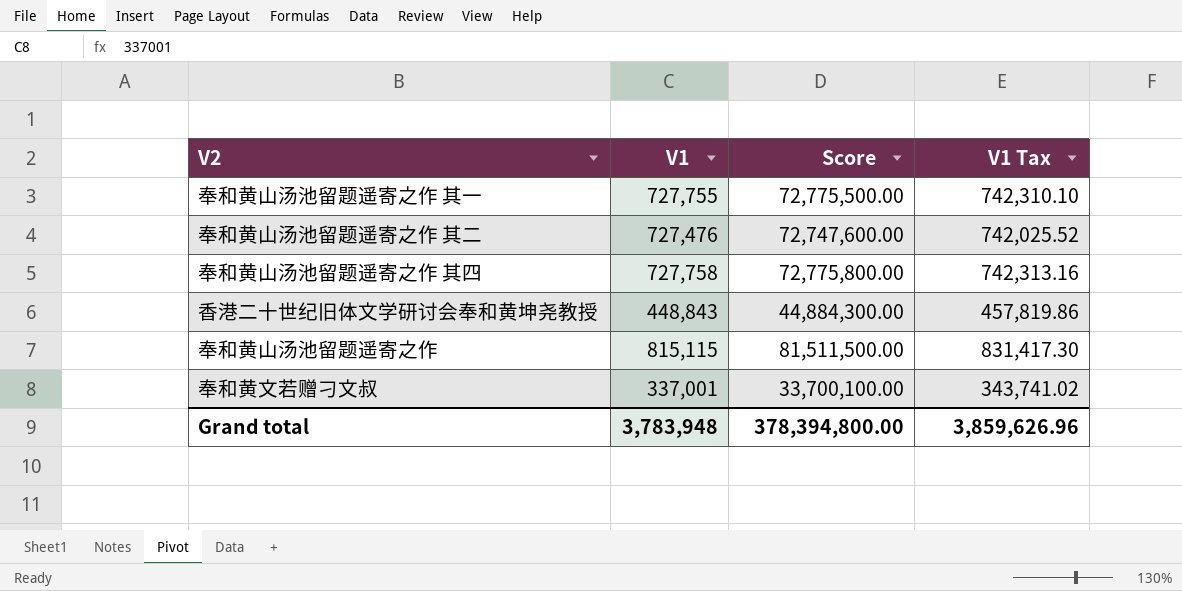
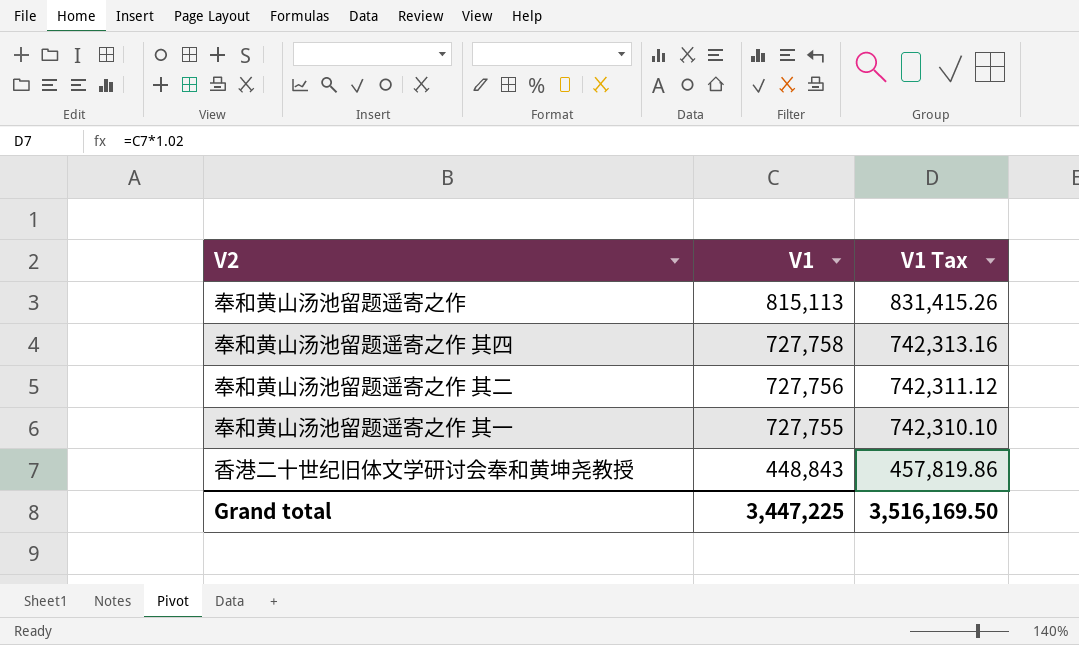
row order: none -> V1 descending
column Score | formula: [V1] * 100 -> none
row 奉和黄文若赠刁文叔: 337,001 | 33,700,100.00 | 343,741.02 -> none
奉和黄山汤池留题遥寄之作 | V1: 815,115 -> 815,113
奉和黄山汤池留题遥寄之作 | V1 Tax: 831,417.30 -> 831,415.26
奉和黄山汤池留题遥寄之作 其二 | V1: 727,476 -> 727,756
奉和黄山汤池留题遥寄之作 其二 | V1 Tax: 742,025.52 -> 742,311.12
Grand total | V1: 3,783,948 -> 3,447,225
Grand total | V1 Tax: 3,859,626.96 -> 3,516,169.50

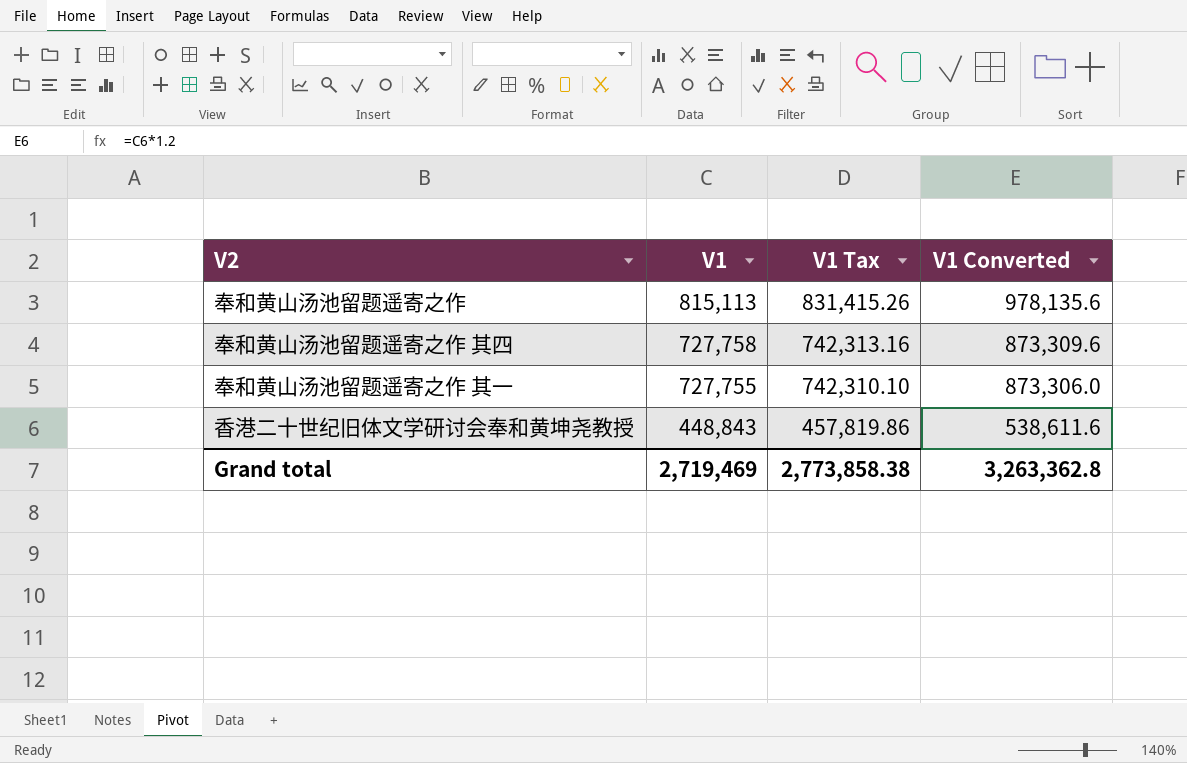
column V1 Converted | formula: none -> [V1] * 1.2
row 奉和黄山汤池留题遥寄之作 其二: 727,756 | 742,311.12 -> none
Grand total | V1: 3,447,225 -> 2,719,469
Grand total | V1 Tax: 3,516,169.50 -> 2,773,858.38

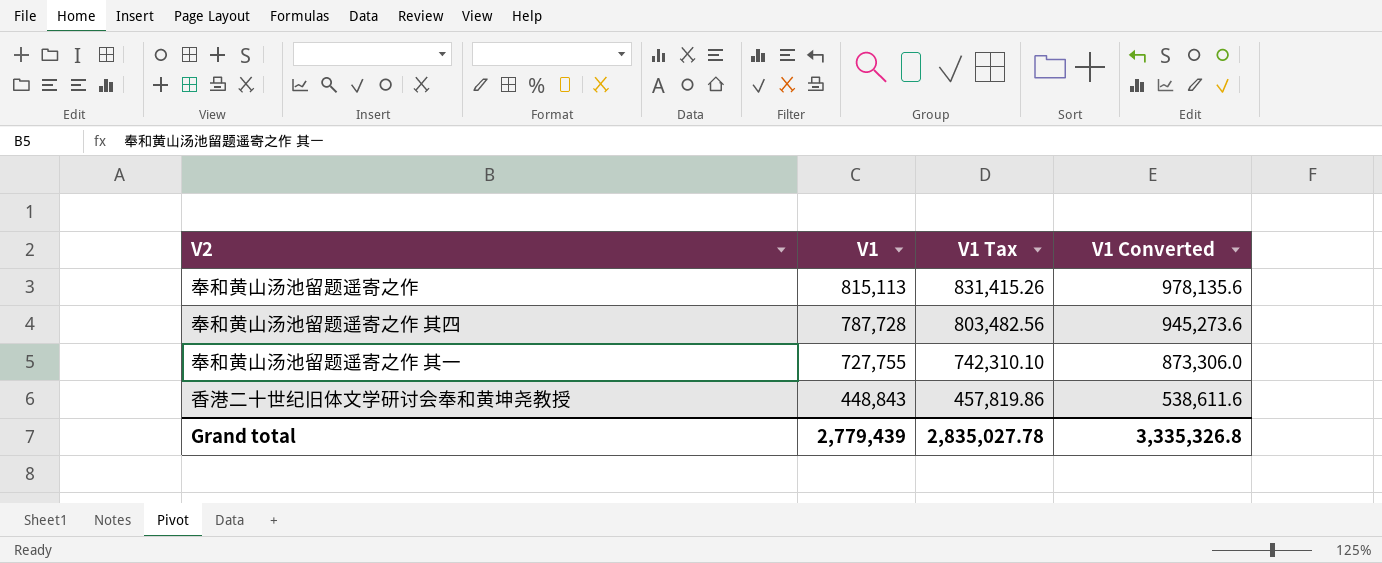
奉和黄山汤池留题遥寄之作 其四 | V1: 727,758 -> 787,728
奉和黄山汤池留题遥寄之作 其四 | V1 Tax: 742,313.16 -> 803,482.56
奉和黄山汤池留题遥寄之作 其四 | V1 Converted: 873,309.6 -> 945,273.6
Grand total | V1: 2,719,469 -> 2,779,439
Grand total | V1 Tax: 2,773,858.38 -> 2,835,027.78
Grand total | V1 Converted: 3,263,362.8 -> 3,335,326.8

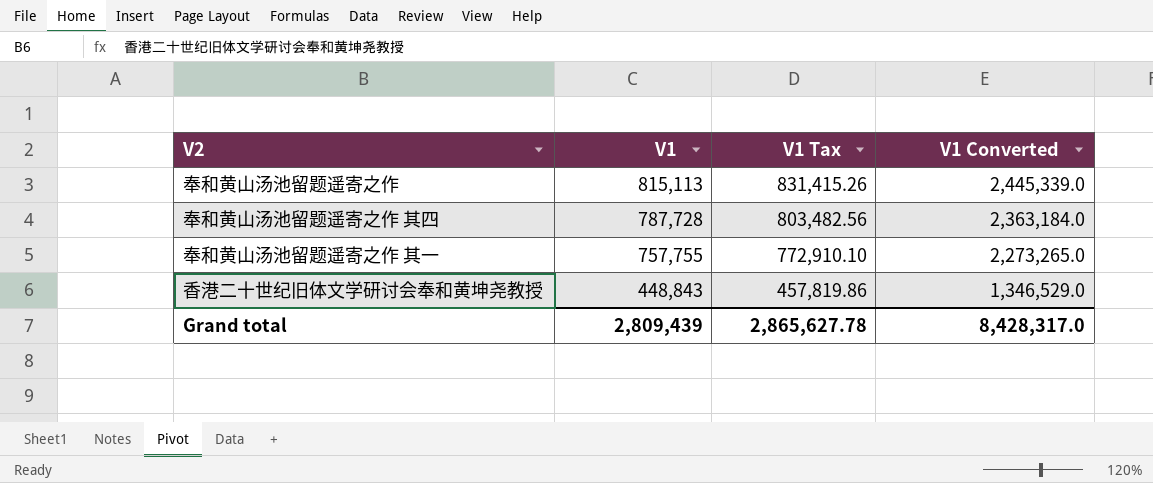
column V1 Converted | formula: [V1] * 1.2 -> [V1] * 3
奉和黄山汤池留题遥寄之作 其一 | V1: 727,755 -> 757,755
奉和黄山汤池留题遥寄之作 其一 | V1 Tax: 742,310.10 -> 772,910.10
Grand total | V1: 2,779,439 -> 2,809,439
Grand total | V1 Tax: 2,835,027.78 -> 2,865,627.78
Grand total | V1 Converted: 3,335,326.8 -> 8,428,317.0

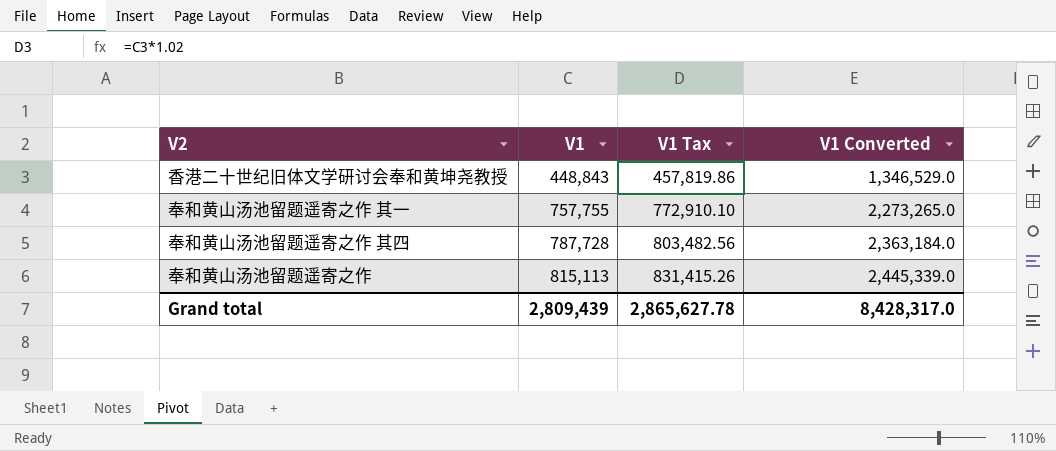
row order: V1 descending -> V1 ascending

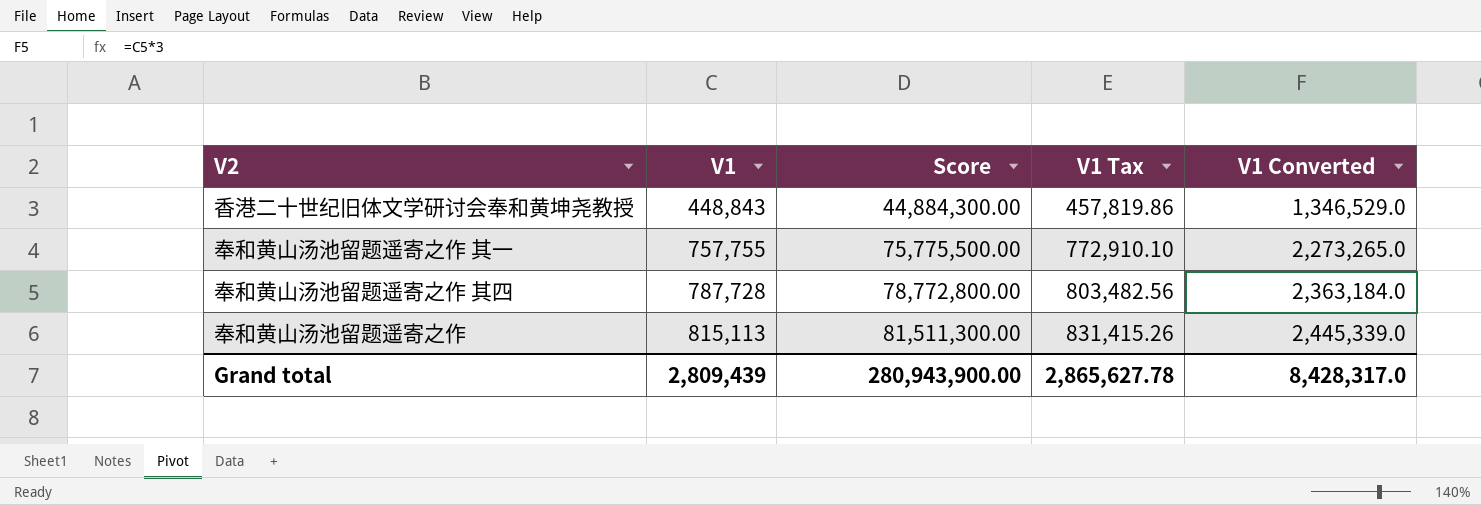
column Score | formula: none -> [V1] * 100

